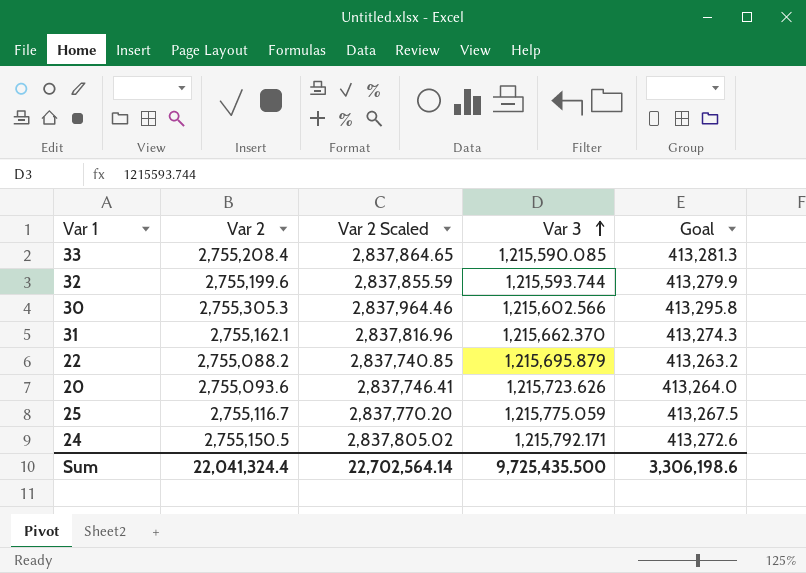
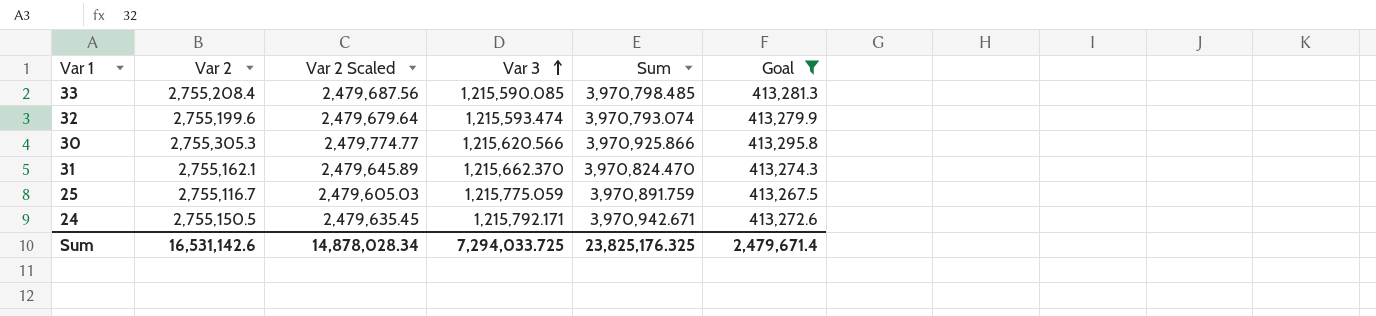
filter: none -> Goal >= 413,267.5
column Var 2 Scaled | formula: [Var 2] * 1.03 -> [Var 2] * 0.9
column Sum | formula: none -> [Var 2] + [Var 3]
32 | Var 3: 1,215,593.744 -> 1,215,593.474
30 | Var 3: 1,215,602.566 -> 1,215,620.566
Sum | Var 2: 22,041,324.4 -> 16,531,142.6
Sum | Var 2 Scaled: 22,702,564.14 -> 14,878,028.34
Sum | Var 3: 9,725,435.500 -> 7,294,033.725
Sum | Goal: 3,306,198.6 -> 2,479,671.4

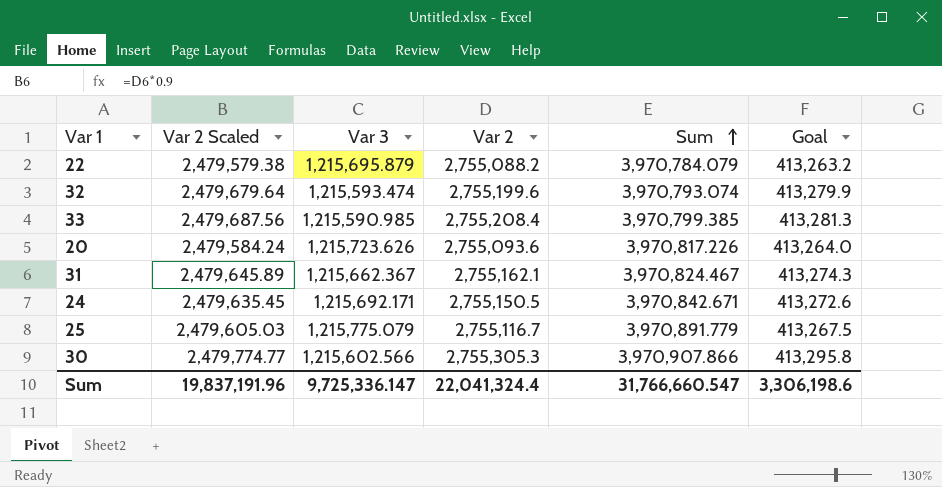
filter: Goal >= 413,267.5 -> none
row order: Var 3 ascending -> Sum ascending
column Var 2 | position: 2 -> 4
33 | Var 3: 1,215,590.085 -> 1,215,590.985
33 | Sum: 3,970,798.485 -> 3,970,799.385
31 | Var 3: 1,215,662.370 -> 1,215,662.367
31 | Sum: 3,970,824.470 -> 3,970,824.467
24 | Var 3: 1,215,792.171 -> 1,215,692.171
24 | Sum: 3,970,942.671 -> 3,970,842.671
25 | Var 3: 1,215,775.059 -> 1,215,775.079
25 | Sum: 3,970,891.759 -> 3,970,891.779
30 | Var 3: 1,215,620.566 -> 1,215,602.566
30 | Sum: 3,970,925.866 -> 3,970,907.866
Sum | Var 2 Scaled: 14,878,028.34 -> 19,837,191.96
Sum | Var 3: 7,294,033.725 -> 9,725,336.147
Sum | Var 2: 16,531,142.6 -> 22,041,324.4
Sum | Sum: 23,825,176.325 -> 31,766,660.547
Sum | Goal: 2,479,671.4 -> 3,306,198.6

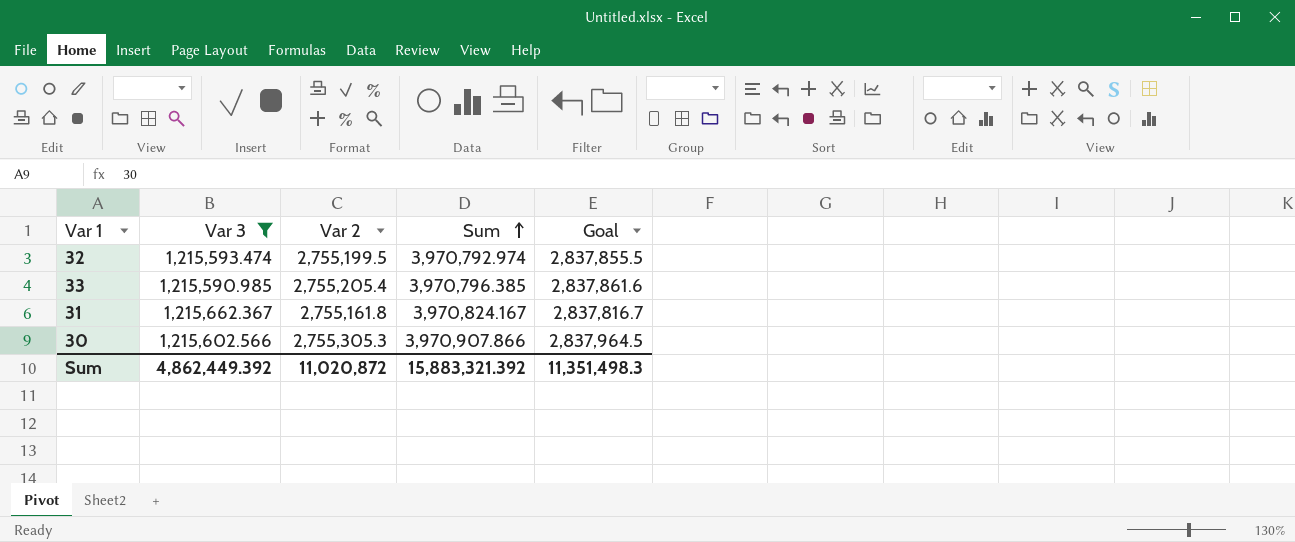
filter: none -> Var 3 <= 1,215,662.367
column Var 2 Scaled | formula: [Var 2] * 0.9 -> none
column Goal | formula: [Var 2] * 0.15 -> [Var 2] * 1.03
32 | Var 2: 2,755,199.6 -> 2,755,199.5
32 | Sum: 3,970,793.074 -> 3,970,792.974
33 | Var 2: 2,755,208.4 -> 2,755,205.4
33 | Sum: 3,970,799.385 -> 3,970,796.385
31 | Var 2: 2,755,162.1 -> 2,755,161.8
31 | Sum: 3,970,824.467 -> 3,970,824.167
Sum | Var 3: 9,725,336.147 -> 4,862,449.392
Sum | Var 2: 22,041,324.4 -> 11,020,872
Sum | Sum: 31,766,660.547 -> 15,883,321.392
Sum | Goal: 3,306,198.6 -> 11,351,498.3

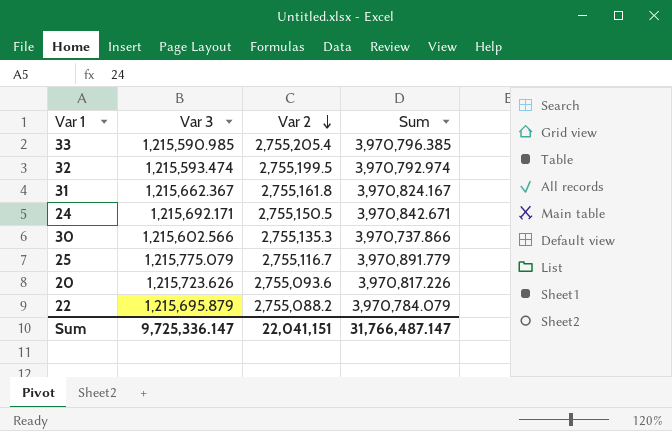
filter: Var 3 <= 1,215,662.367 -> none
row order: Sum ascending -> Var 2 descending
column Goal | formula: [Var 2] * 1.03 -> none
30 | Var 2: 2,755,305.3 -> 2,755,135.3
30 | Sum: 3,970,907.866 -> 3,970,737.866
Sum | Var 3: 4,862,449.392 -> 9,725,336.147
Sum | Var 2: 11,020,872 -> 22,041,151
Sum | Sum: 15,883,321.392 -> 31,766,487.147

